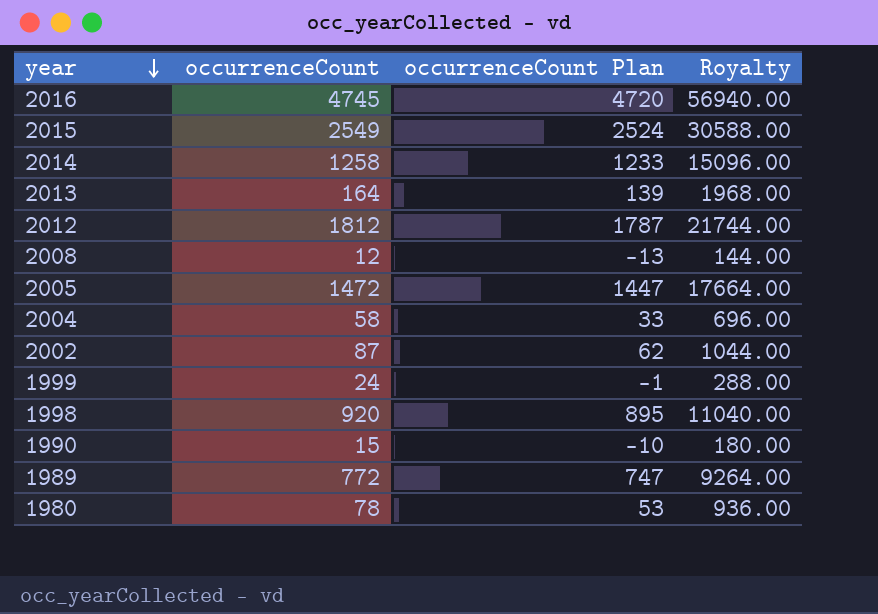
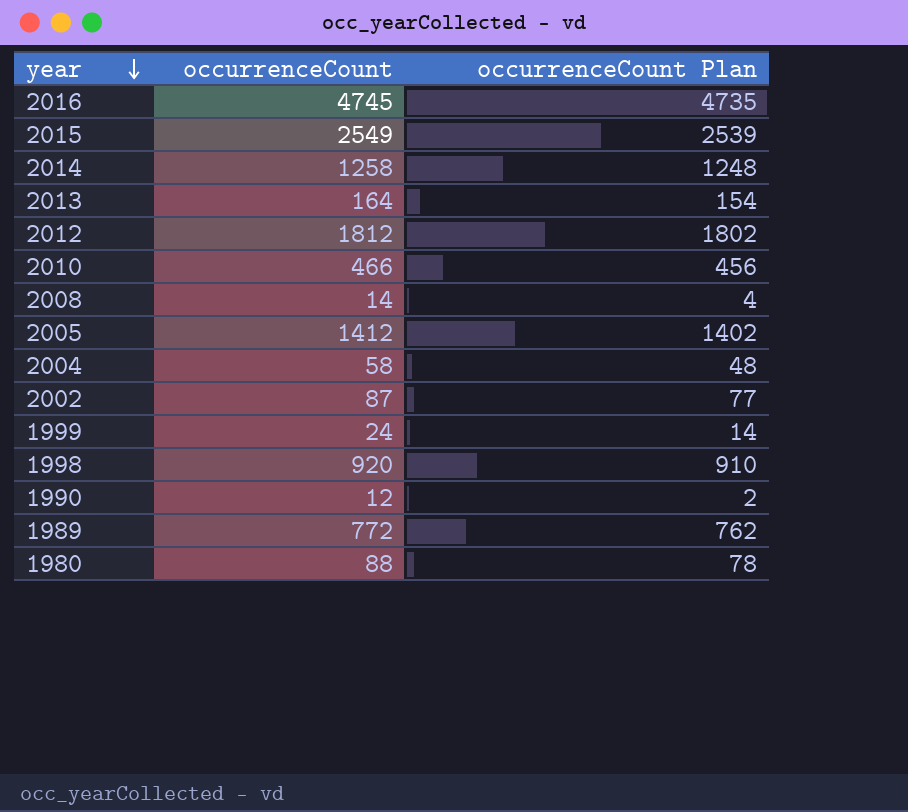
column Royalty | formula: [occurrenceCount] * 12 -> none
column occurrenceCount Plan | formula: [occurrenceCount] - 25 -> [occurrenceCount] - 10
row 2010: none -> 466 | 456
2008 | occurrenceCount: 12 -> 14
2005 | occurrenceCount: 1472 -> 1412
1990 | occurrenceCount: 15 -> 12
1980 | occurrenceCount: 78 -> 88

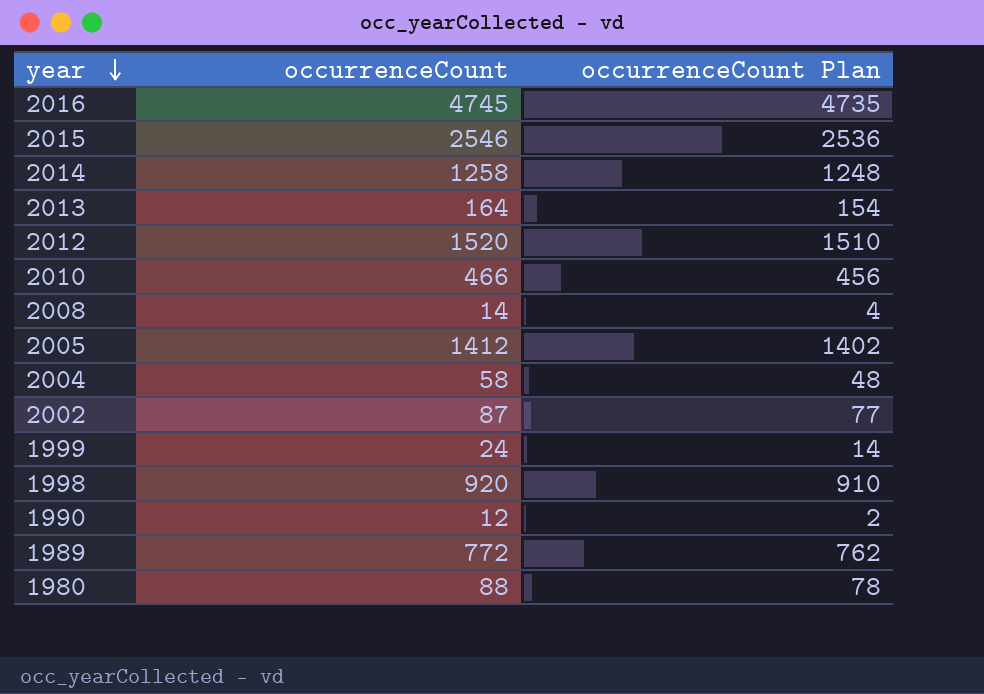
2015 | occurrenceCount: 2549 -> 2546
2015 | occurrenceCount Plan: 2539 -> 2536
2012 | occurrenceCount: 1812 -> 1520
2012 | occurrenceCount Plan: 1802 -> 1510

